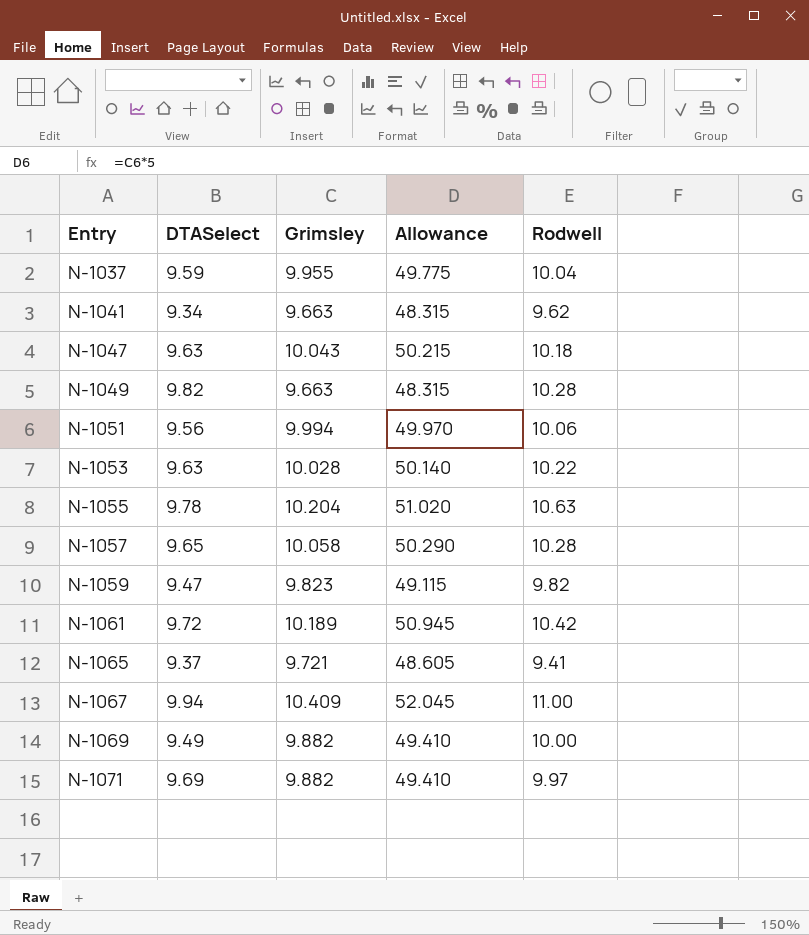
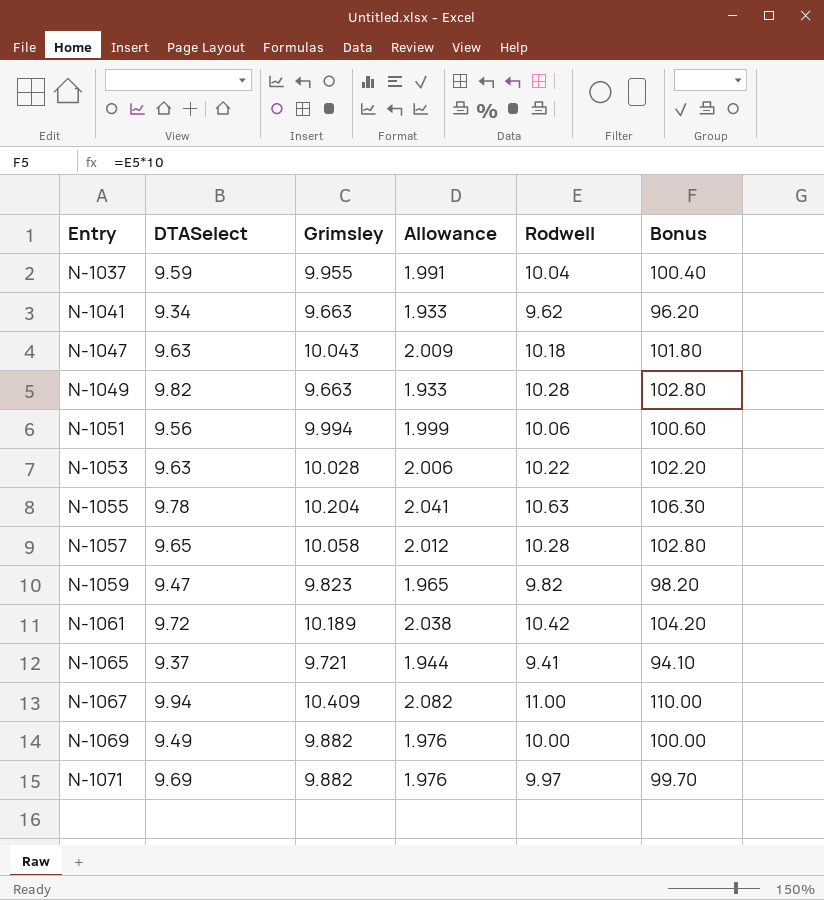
column Allowance | formula: [Grimsley] * 5 -> [Grimsley] * 0.2
column Bonus | formula: none -> [Rodwell] * 10

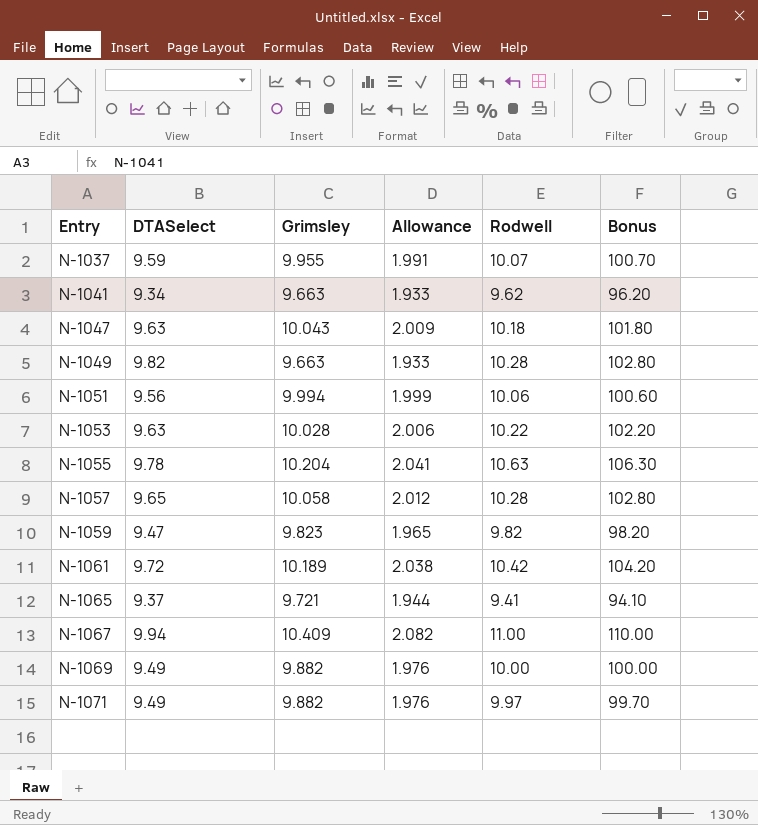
N-1037 | Rodwell: 10.04 -> 10.07
N-1037 | Bonus: 100.40 -> 100.70
N-1071 | DTASelect: 9.69 -> 9.49

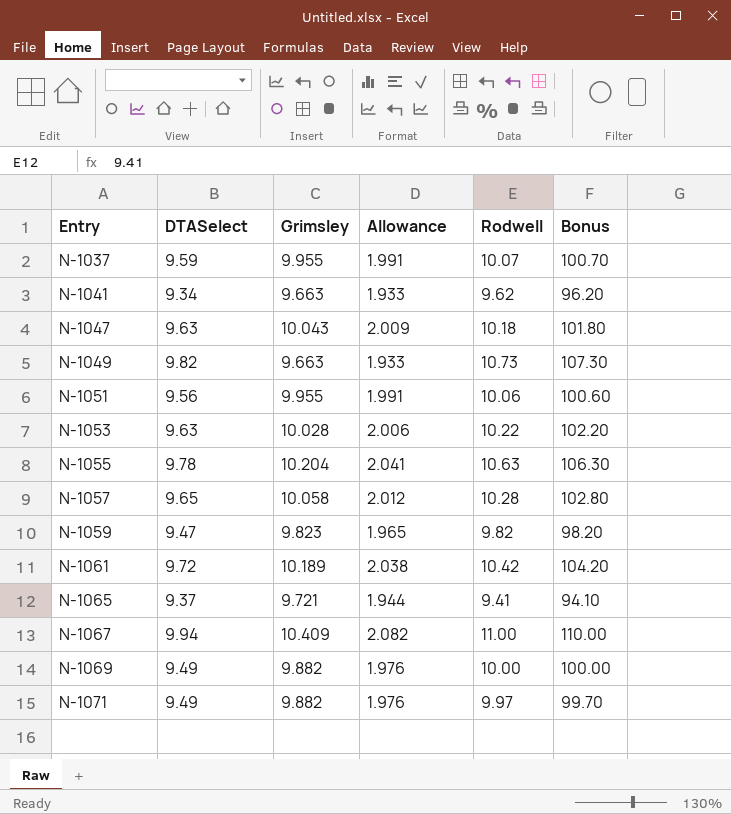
N-1049 | Rodwell: 10.28 -> 10.73
N-1049 | Bonus: 102.80 -> 107.30
N-1051 | Grimsley: 9.994 -> 9.955
N-1051 | Allowance: 1.999 -> 1.991

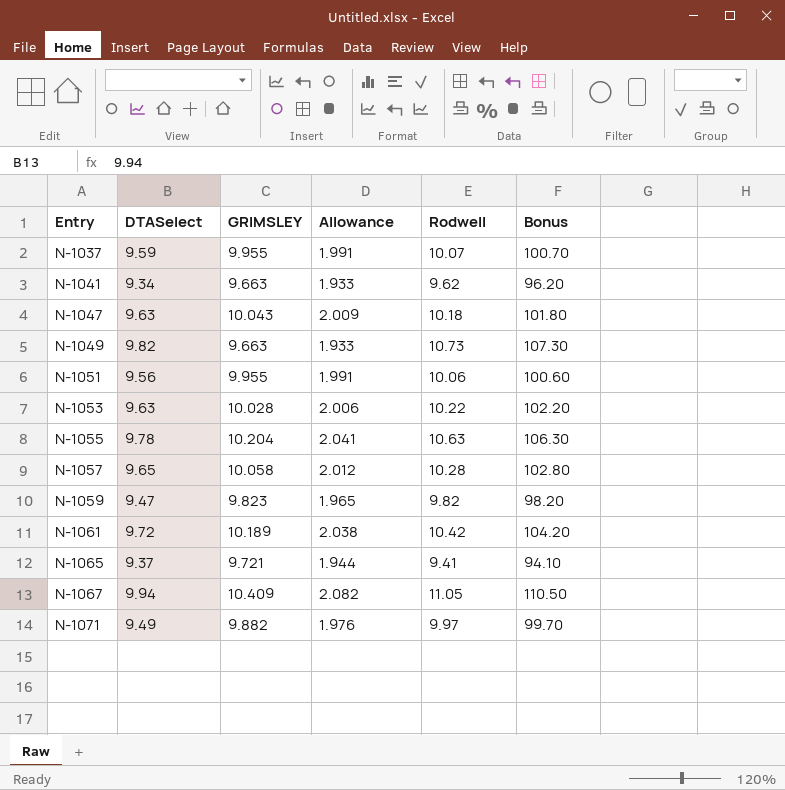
column name: Grimsley -> GRIMSLEY
row N-1069: 9.49 | 9.882 | 1.976 | 10.00 | 100.00 -> none
N-1067 | Rodwell: 11.00 -> 11.05
N-1067 | Bonus: 110.00 -> 110.50

